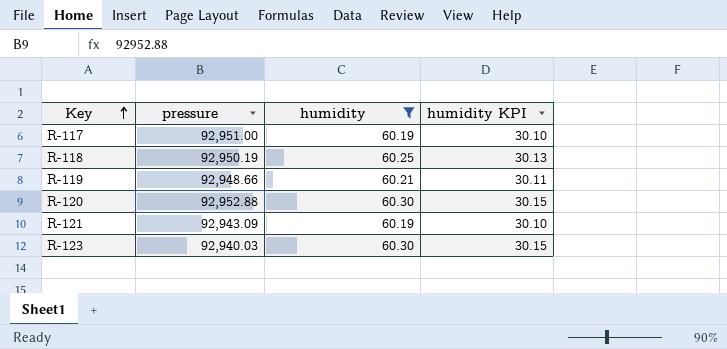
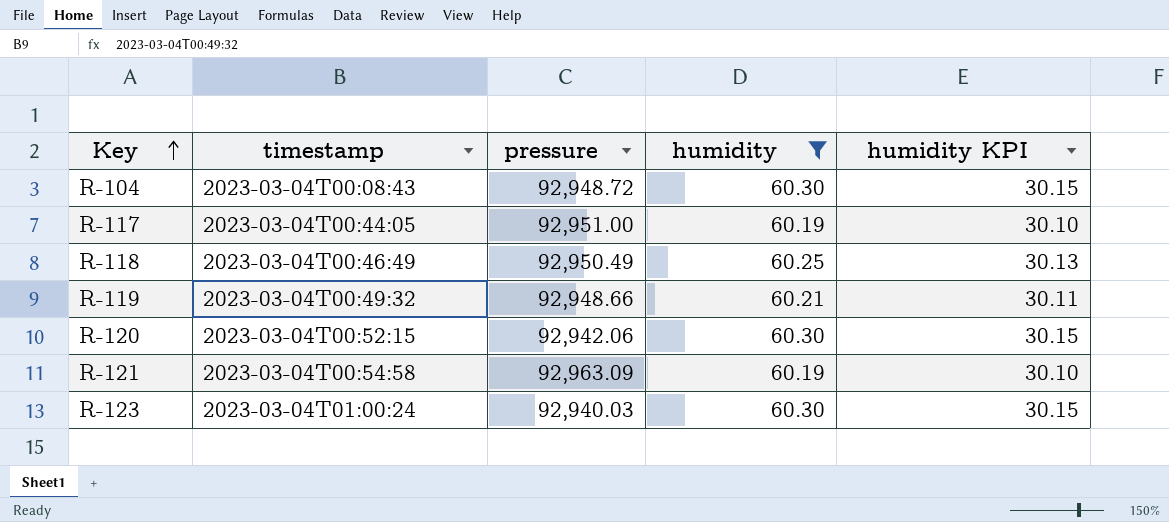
column timestamp | position: none -> 2
row R-104: none -> 2023-03-04T00:08:43 | 92,948.72 | 60.30 | 30.15
R-118 | pressure: 92,950.19 -> 92,950.49
R-120 | pressure: 92,952.88 -> 92,942.06
R-121 | pressure: 92,943.09 -> 92,963.09

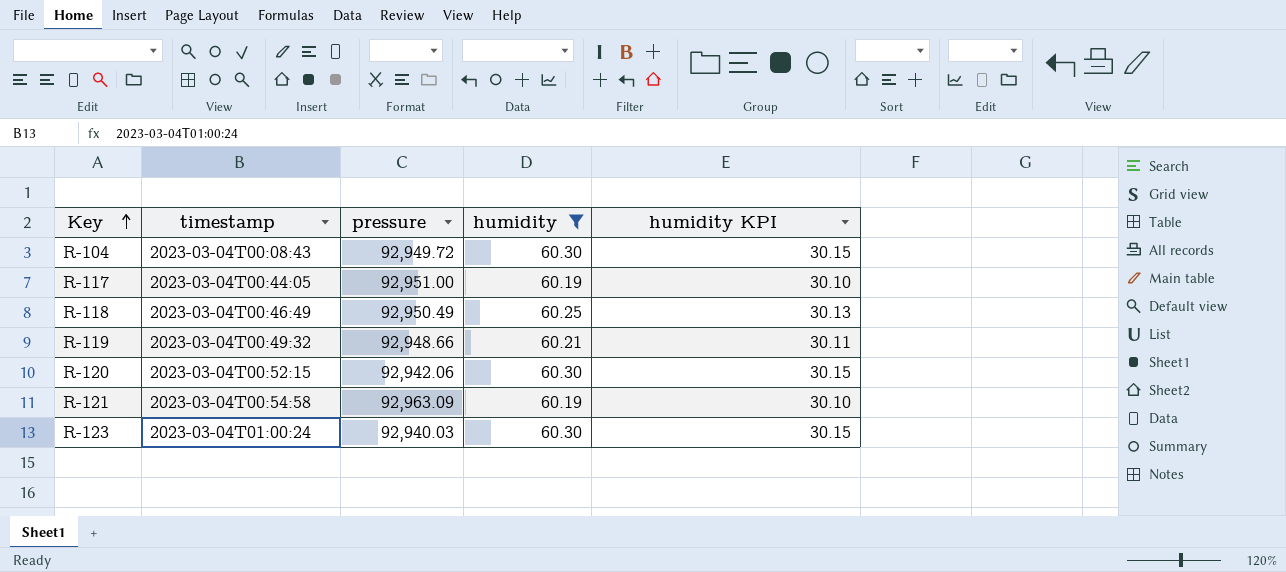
R-104 | pressure: 92,948.72 -> 92,949.72

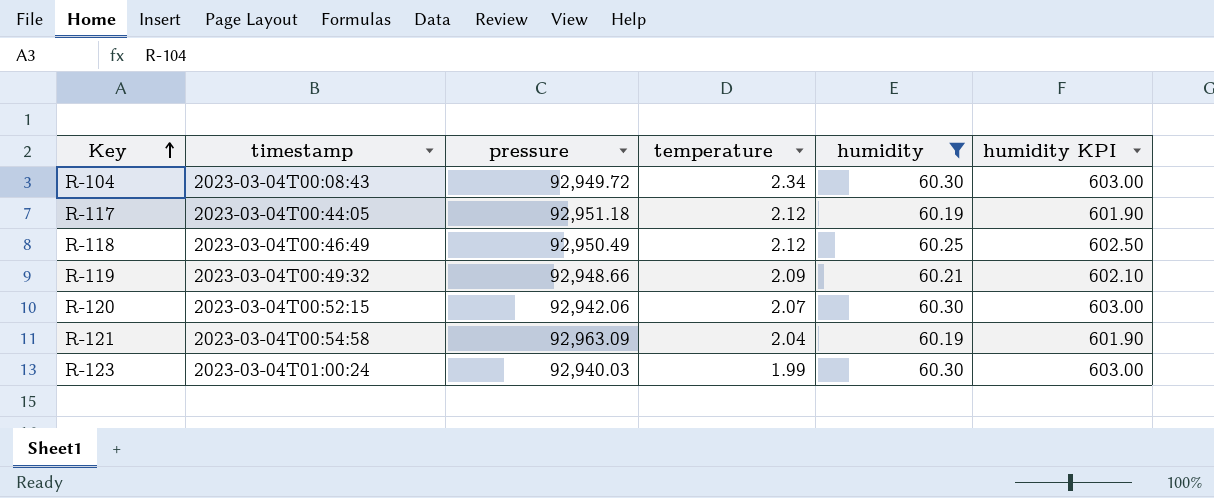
column temperature | position: none -> 4
column humidity KPI | formula: [humidity] * 0.5 -> [humidity] * 10
R-117 | pressure: 92,951.00 -> 92,951.18

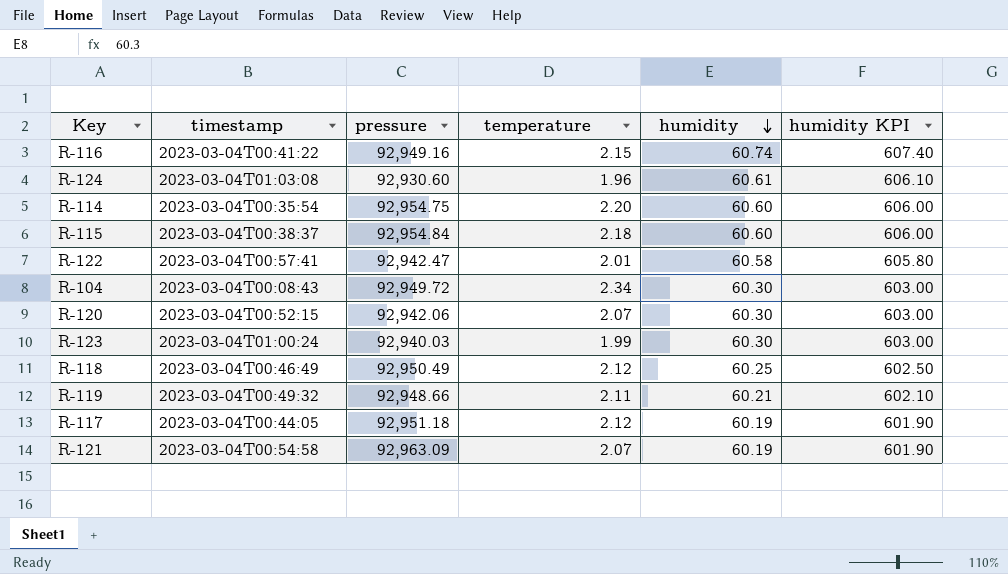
filter: humidity <= 60.30 -> none
row order: Key ascending -> humidity descending
R-119 | temperature: 2.09 -> 2.11
R-121 | temperature: 2.04 -> 2.07

